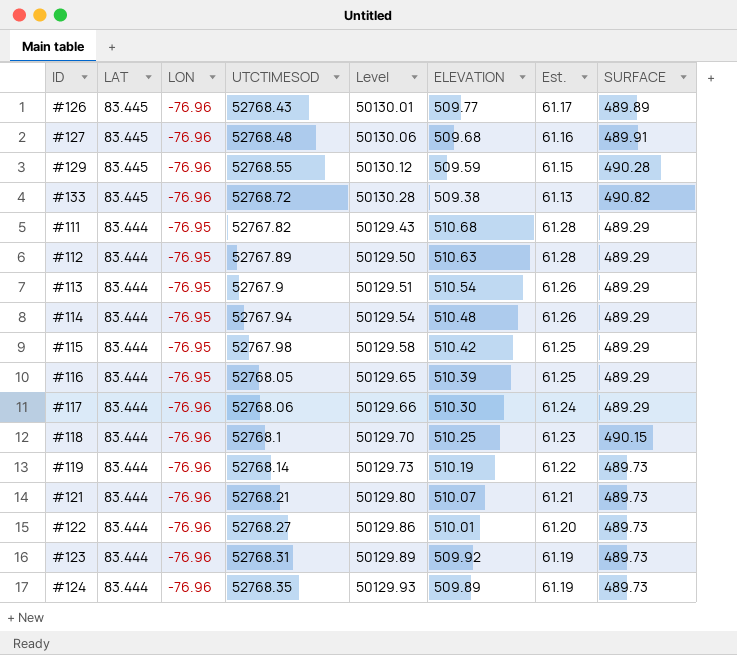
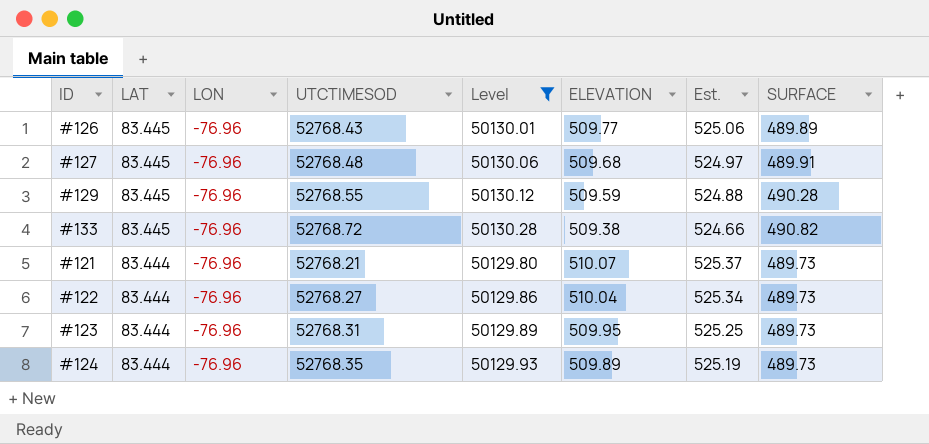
filter: none -> Level >= 50129.80
column Est. | formula: [ELEVATION] * 0.12 -> [ELEVATION] * 1.03
#122 | ELEVATION: 510.01 -> 510.04
#123 | ELEVATION: 509.92 -> 509.95

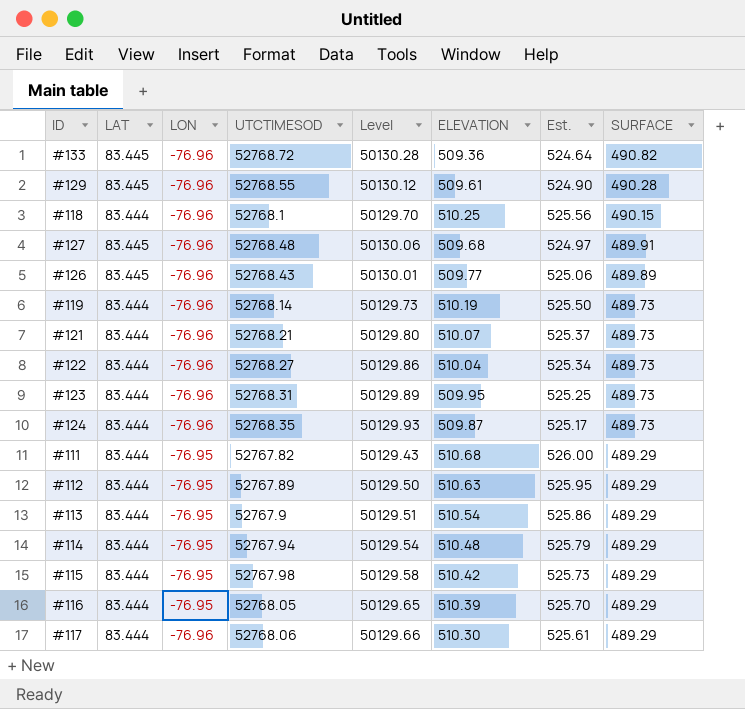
filter: Level >= 50129.80 -> none
row order: LAT descending -> SURFACE descending
#133 | ELEVATION: 509.38 -> 509.36
#133 | Est.: 524.66 -> 524.64
#129 | ELEVATION: 509.59 -> 509.61
#129 | Est.: 524.88 -> 524.90
#124 | ELEVATION: 509.89 -> 509.87
#124 | Est.: 525.19 -> 525.17

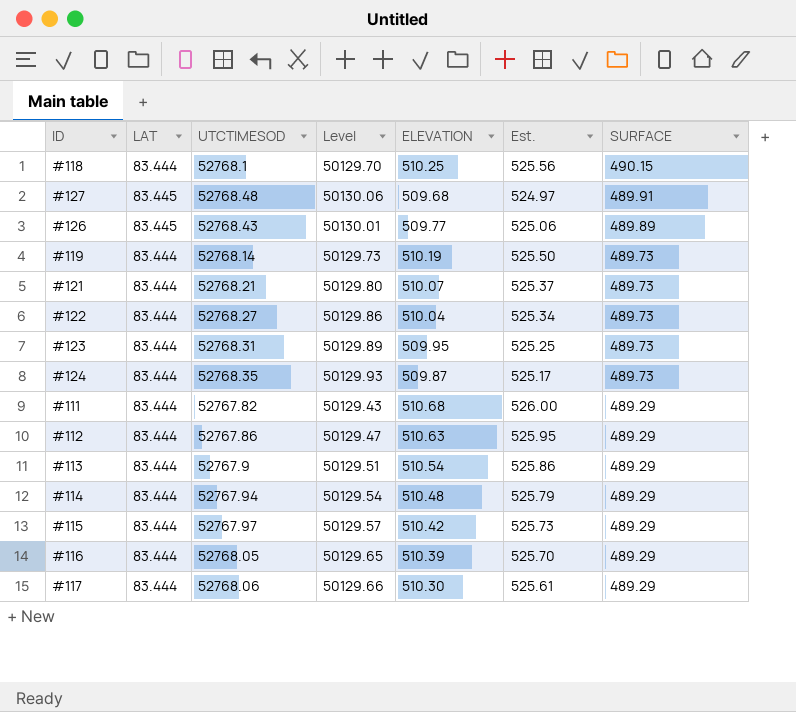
column LON | position: 3 -> none
row #133: 83.445 | -76.96 | 52768.72 | 50130.28 | 509.36 | 524.64 | 490.82 -> none
row #129: 83.445 | -76.96 | 52768.55 | 50130.12 | 509.61 | 524.90 | 490.28 -> none
#112 | UTCTIMESOD: 52767.89 -> 52767.86
#112 | Level: 50129.50 -> 50129.47
#115 | UTCTIMESOD: 52767.98 -> 52767.97
#115 | Level: 50129.58 -> 50129.57

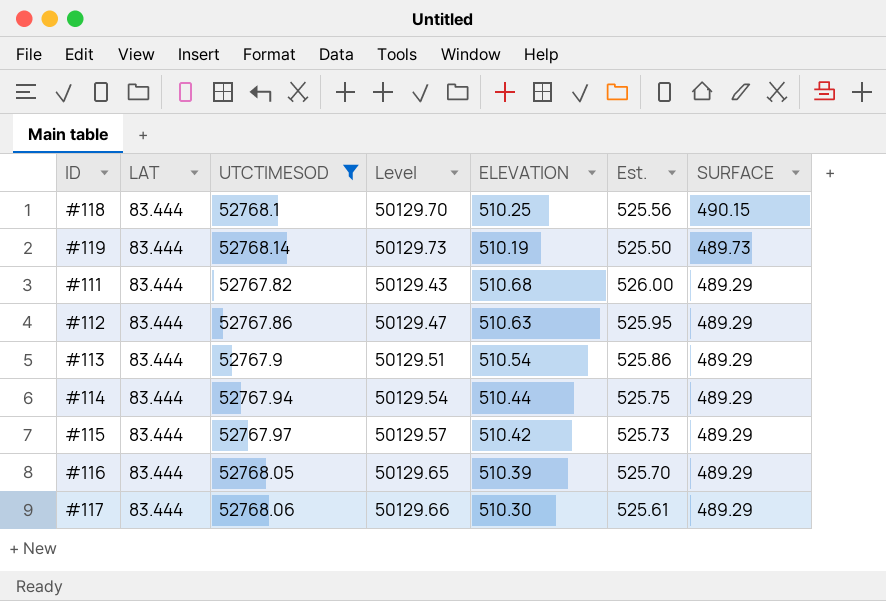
filter: none -> UTCTIMESOD <= 52768.14
#114 | ELEVATION: 510.48 -> 510.44
#114 | Est.: 525.79 -> 525.75

